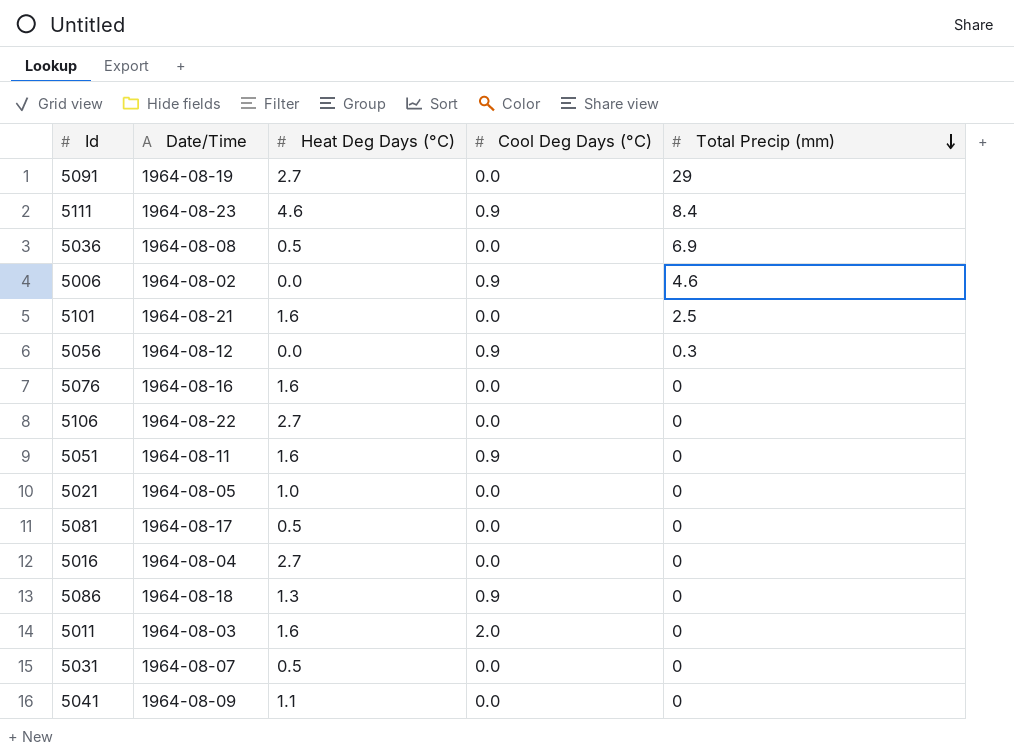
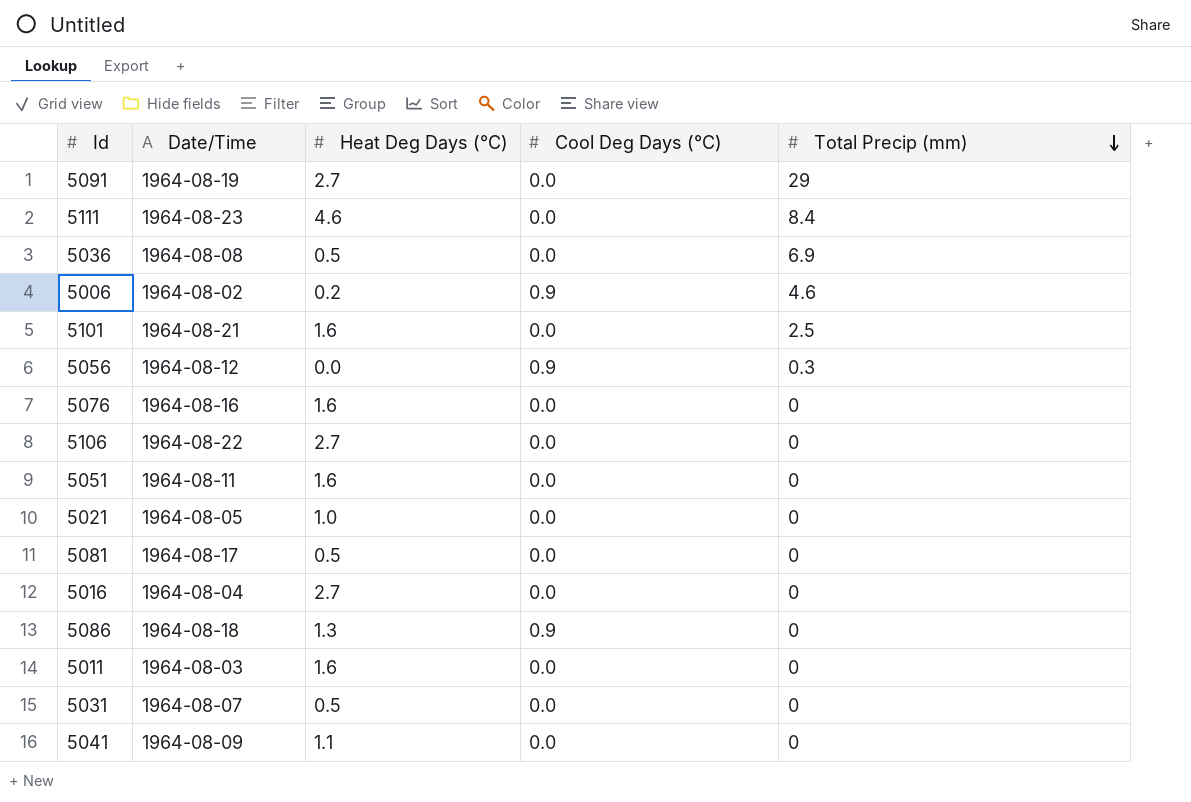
5111 | Cool Deg Days (°C): 0.9 -> 0.0
5006 | Heat Deg Days (°C): 0.0 -> 0.2
5051 | Cool Deg Days (°C): 0.9 -> 0.0
5011 | Cool Deg Days (°C): 2.0 -> 0.0

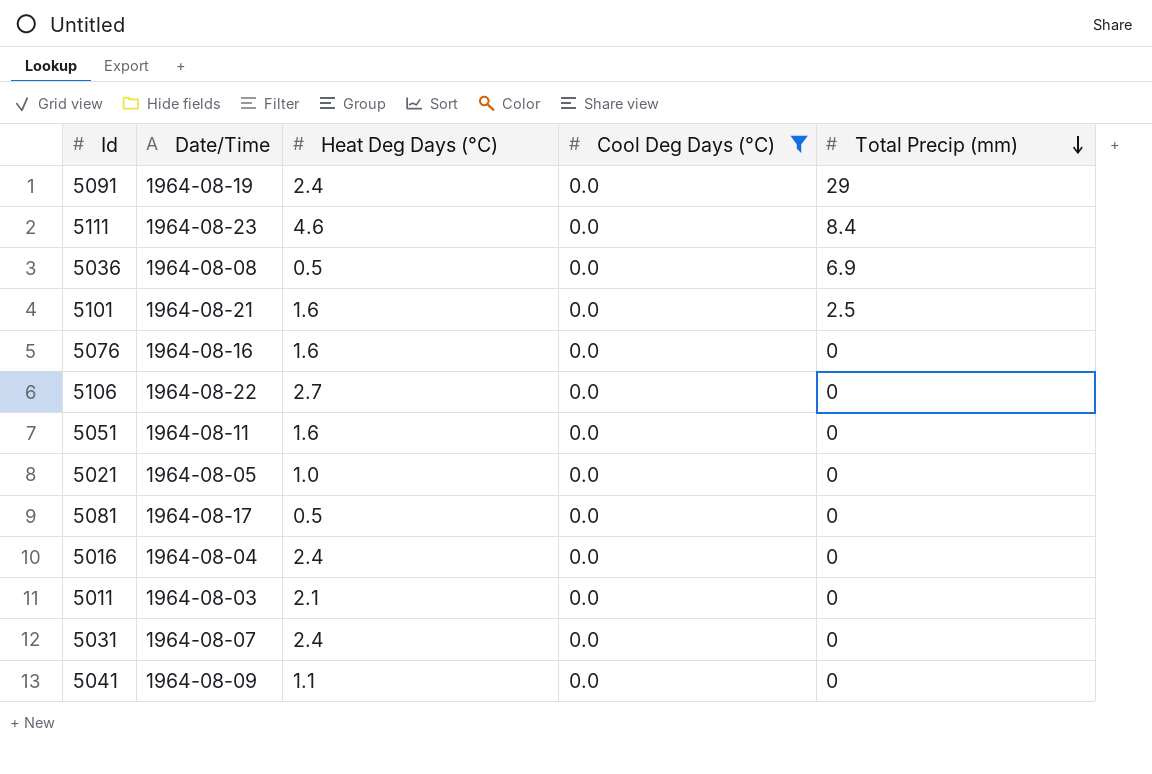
filter: none -> Cool Deg Days (°C) = 0.0
5091 | Heat Deg Days (°C): 2.7 -> 2.4
5016 | Heat Deg Days (°C): 2.7 -> 2.4
5011 | Heat Deg Days (°C): 1.6 -> 2.1
5031 | Heat Deg Days (°C): 0.5 -> 2.4

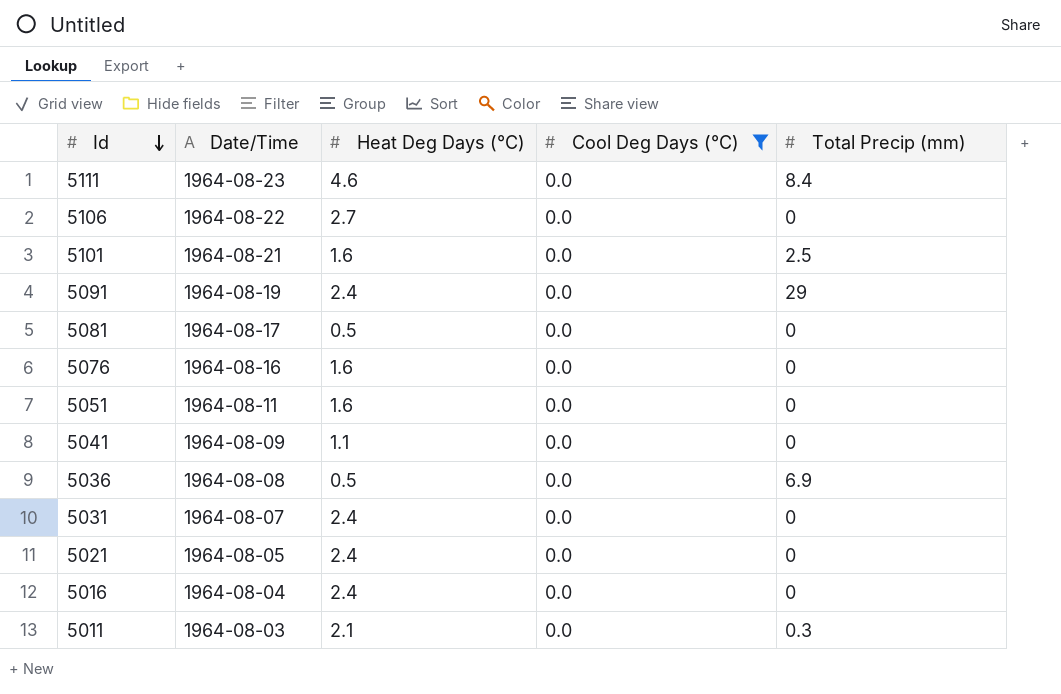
row order: Total Precip (mm) descending -> Id descending
5021 | Heat Deg Days (°C): 1.0 -> 2.4
5011 | Total Precip (mm): 0 -> 0.3

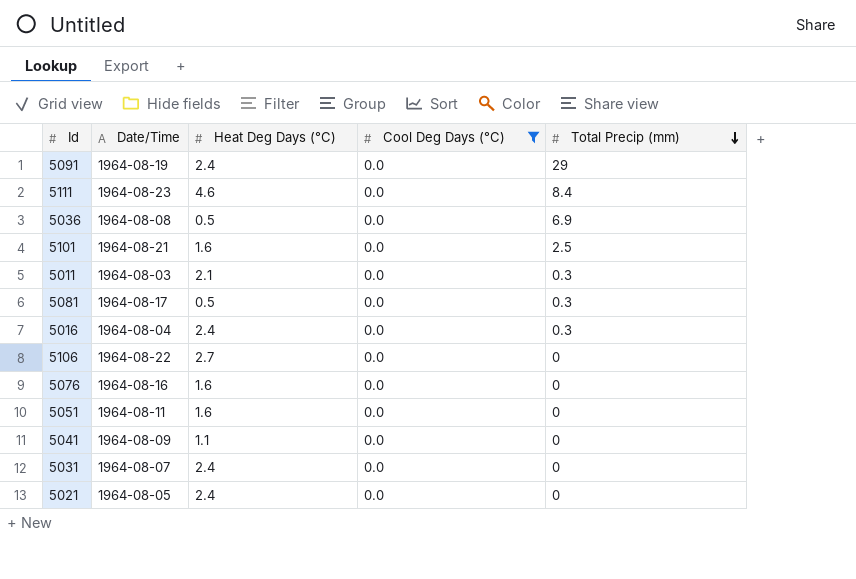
row order: Id descending -> Total Precip (mm) descending
5081 | Total Precip (mm): 0 -> 0.3
5016 | Total Precip (mm): 0 -> 0.3

